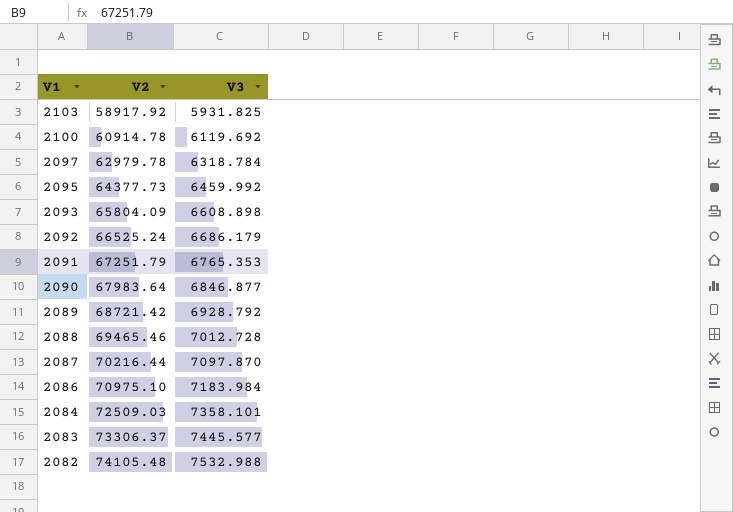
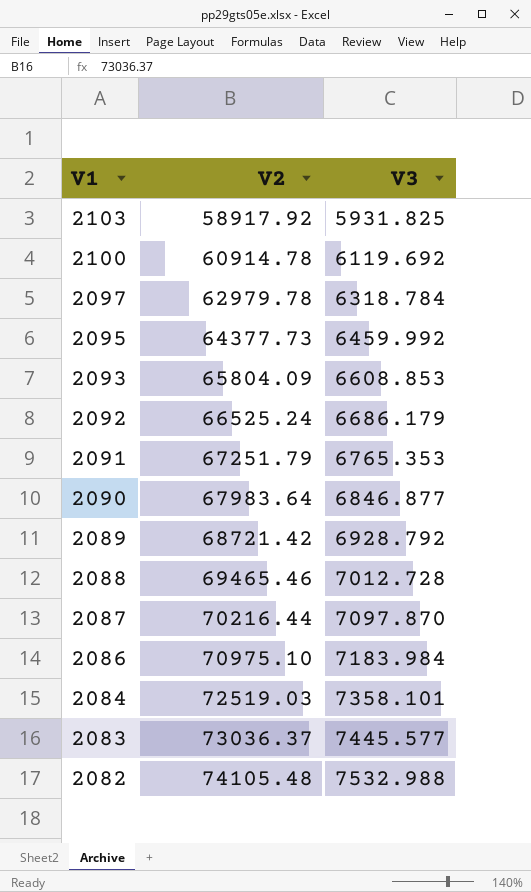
2093 | V3: 6608.898 -> 6608.853
2084 | V2: 72509.03 -> 72519.03
2083 | V2: 73306.37 -> 73036.37

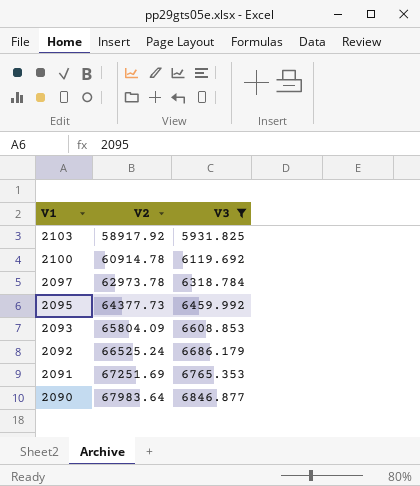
filter: none -> V3 <= 6846.877
2097 | V2: 62979.78 -> 62973.78
2091 | V2: 67251.79 -> 67251.69

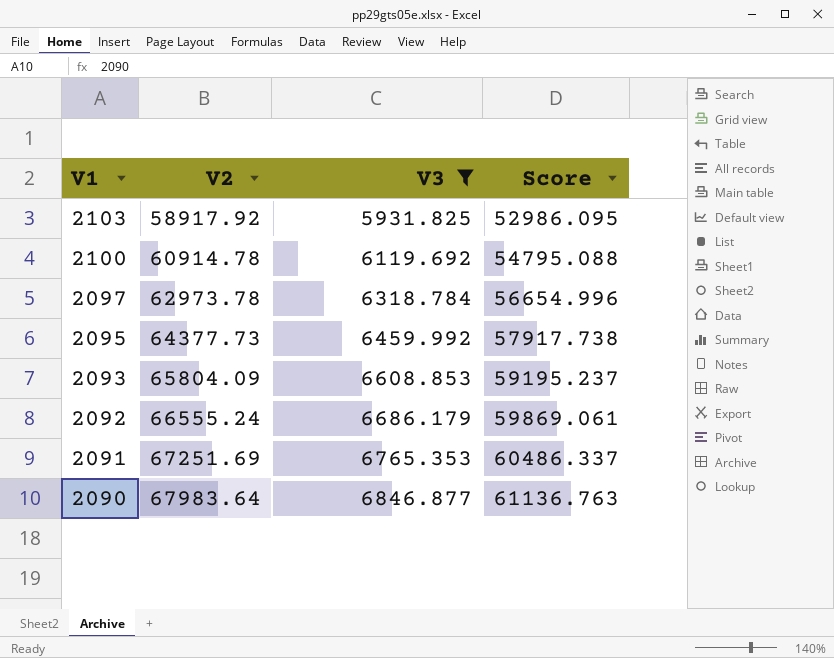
column Score | formula: none -> [V2] - [V3]
2092 | V2: 66525.24 -> 66555.24

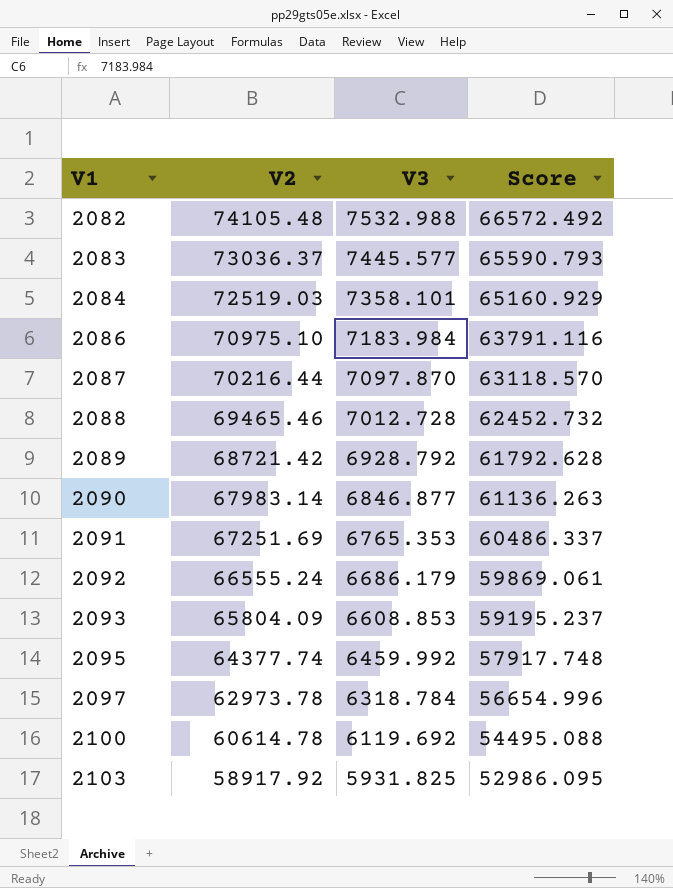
filter: V3 <= 6846.877 -> none
row order: V1 descending -> V1 ascending
2090 | V2: 67983.64 -> 67983.14
2090 | Score: 61136.763 -> 61136.263
2095 | V2: 64377.73 -> 64377.74
2095 | Score: 57917.738 -> 57917.748
2100 | V2: 60914.78 -> 60614.78
2100 | Score: 54795.088 -> 54495.088

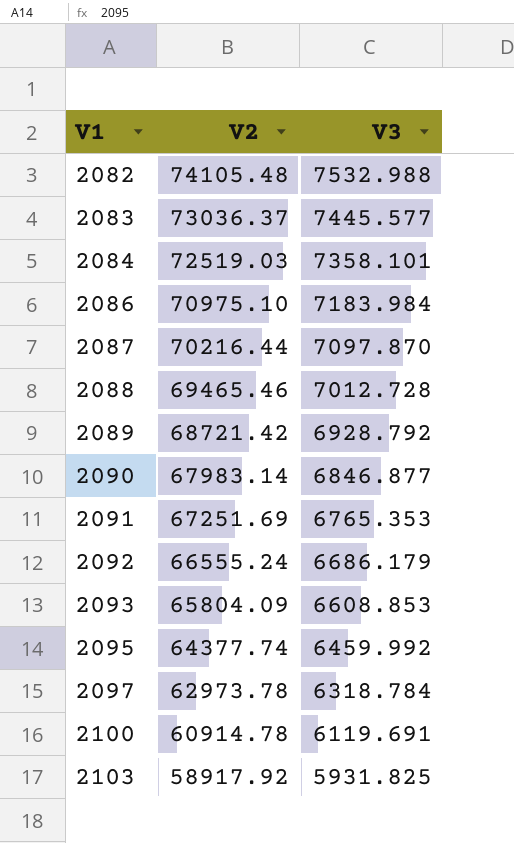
column Score | formula: [V2] - [V3] -> none
2100 | V2: 60614.78 -> 60914.78
2100 | V3: 6119.692 -> 6119.691

